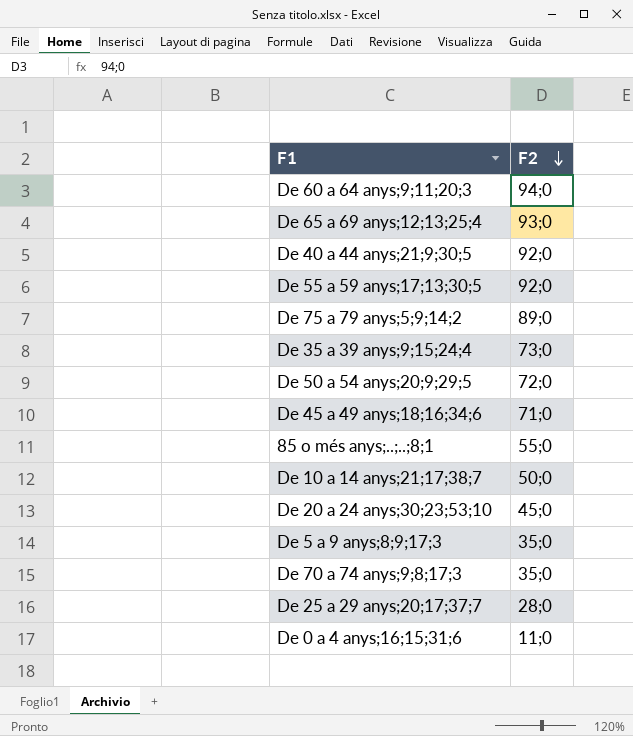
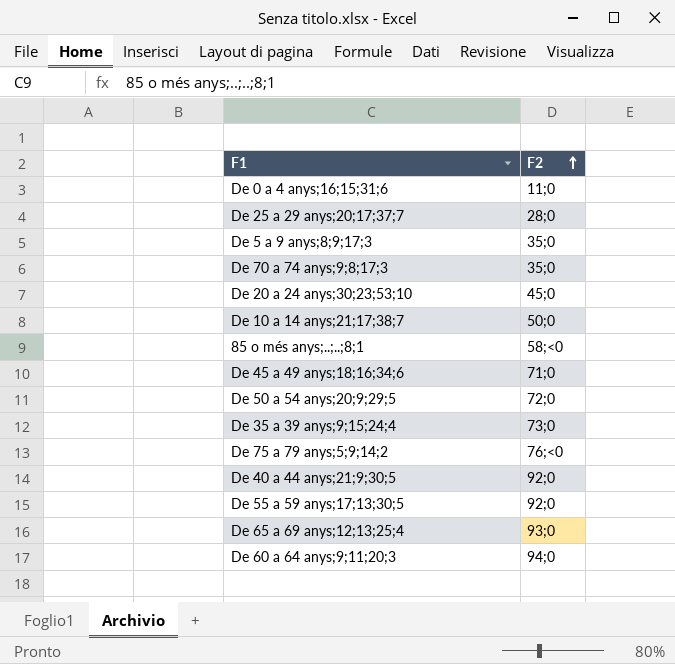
row order: F2 descending -> F2 ascending
85 o més anys;..;..;8;1 | F2: 55;0 -> 58;<0
De 75 a 79 anys;5;9;14;2 | F2: 89;0 -> 76;<0

